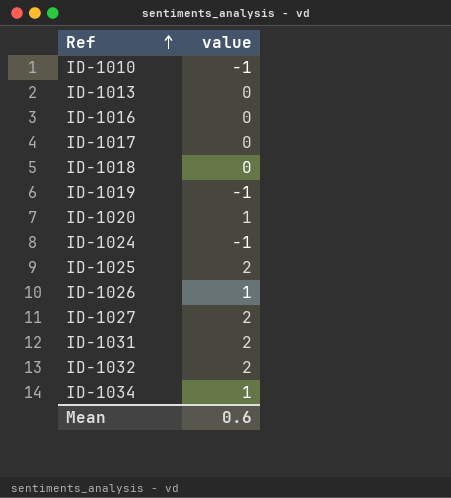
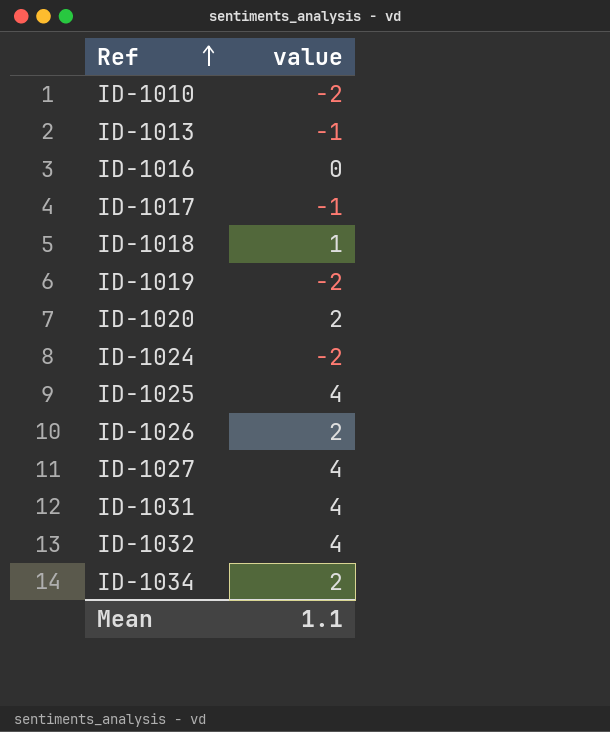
ID-1010 | value: -1 -> -2
ID-1013 | value: 0 -> -1
ID-1017 | value: 0 -> -1
ID-1018 | value: 0 -> 1
ID-1019 | value: -1 -> -2
ID-1020 | value: 1 -> 2
ID-1024 | value: -1 -> -2
ID-1025 | value: 2 -> 4
ID-1026 | value: 1 -> 2
ID-1027 | value: 2 -> 4
ID-1031 | value: 2 -> 4
ID-1032 | value: 2 -> 4
ID-1034 | value: 1 -> 2
Mean | value: 0.6 -> 1.1

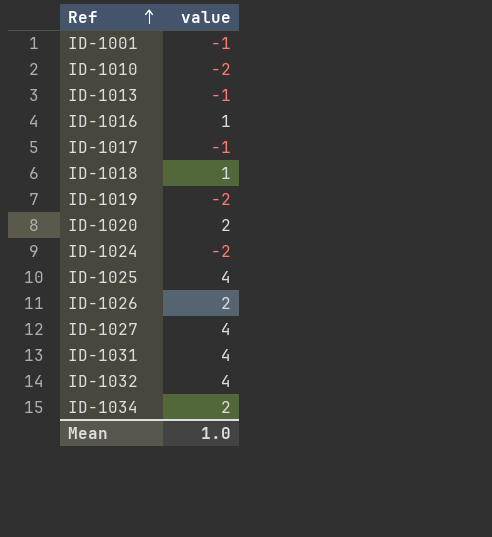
row ID-1001: none -> -1
ID-1016 | value: 0 -> 1
Mean | value: 1.1 -> 1.0

